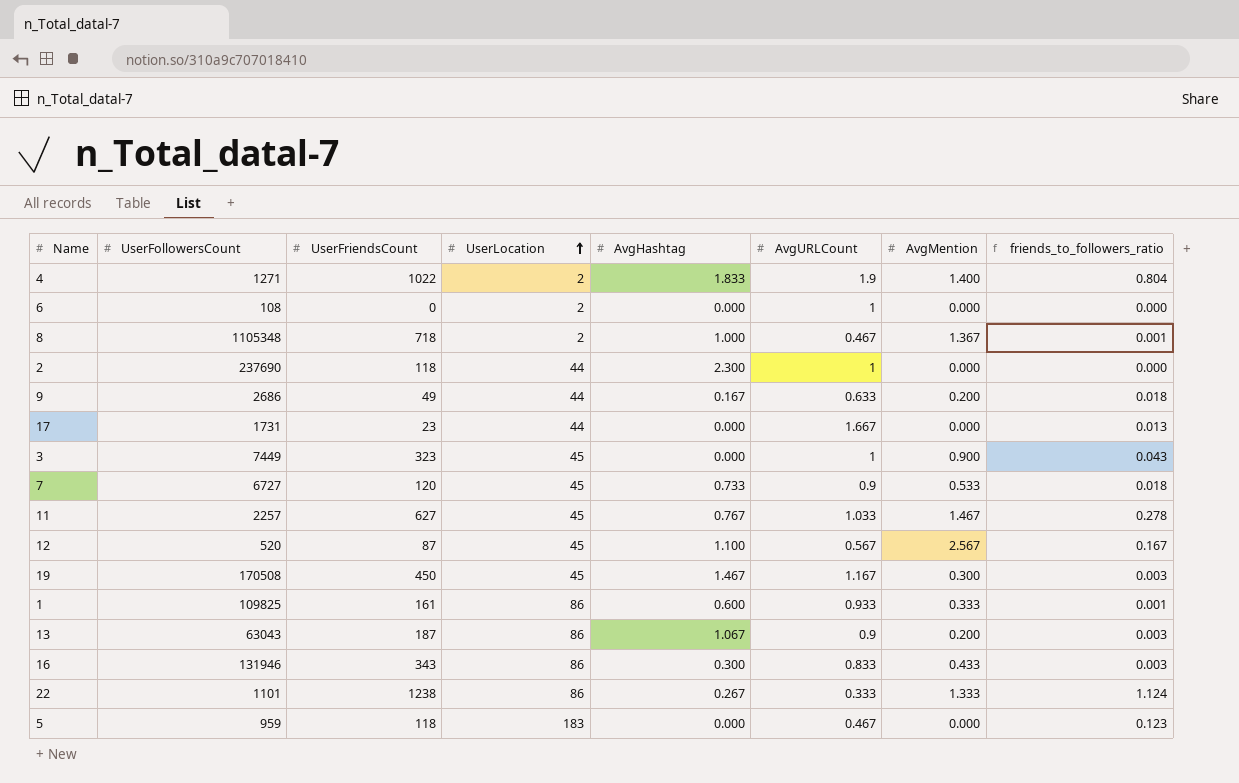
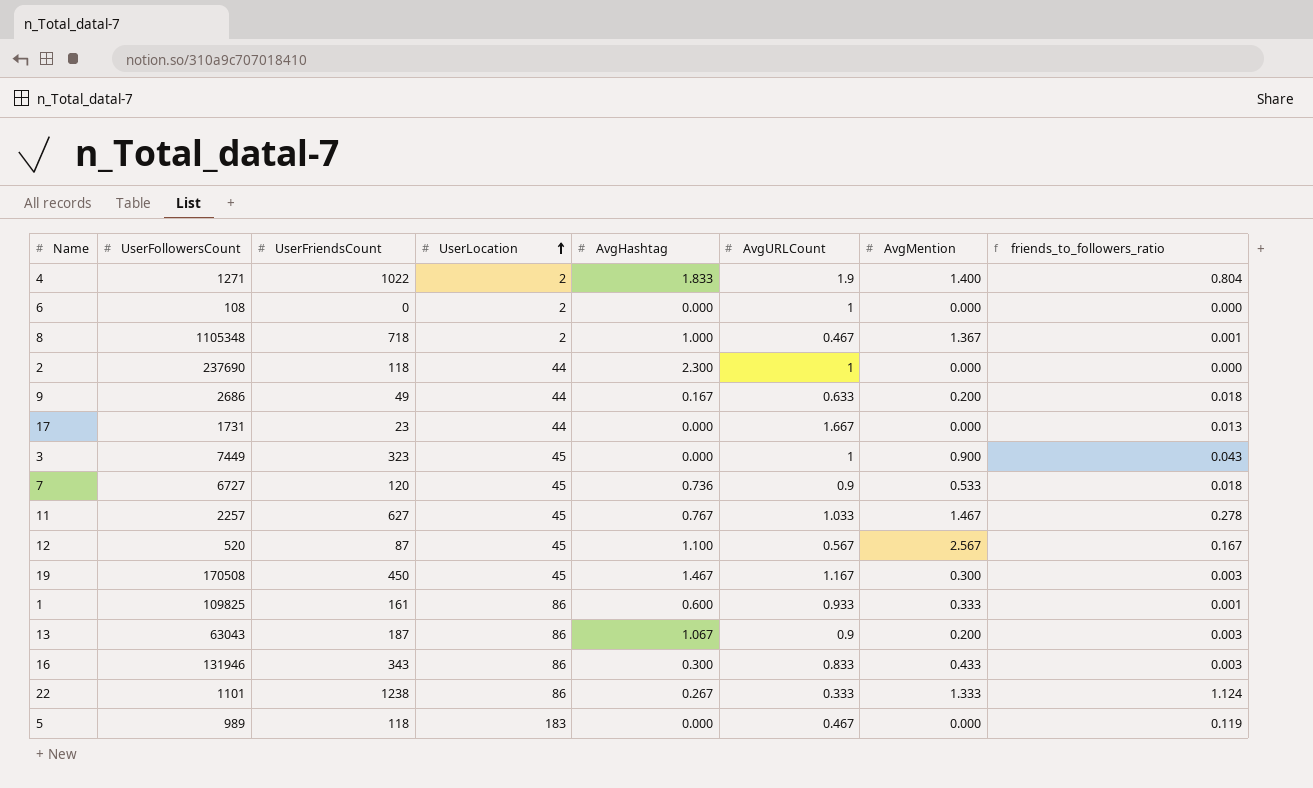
7 | AvgHashtag: 0.733 -> 0.736
5 | UserFollowersCount: 959 -> 989
5 | friends_to_followers_ratio: 0.123 -> 0.119

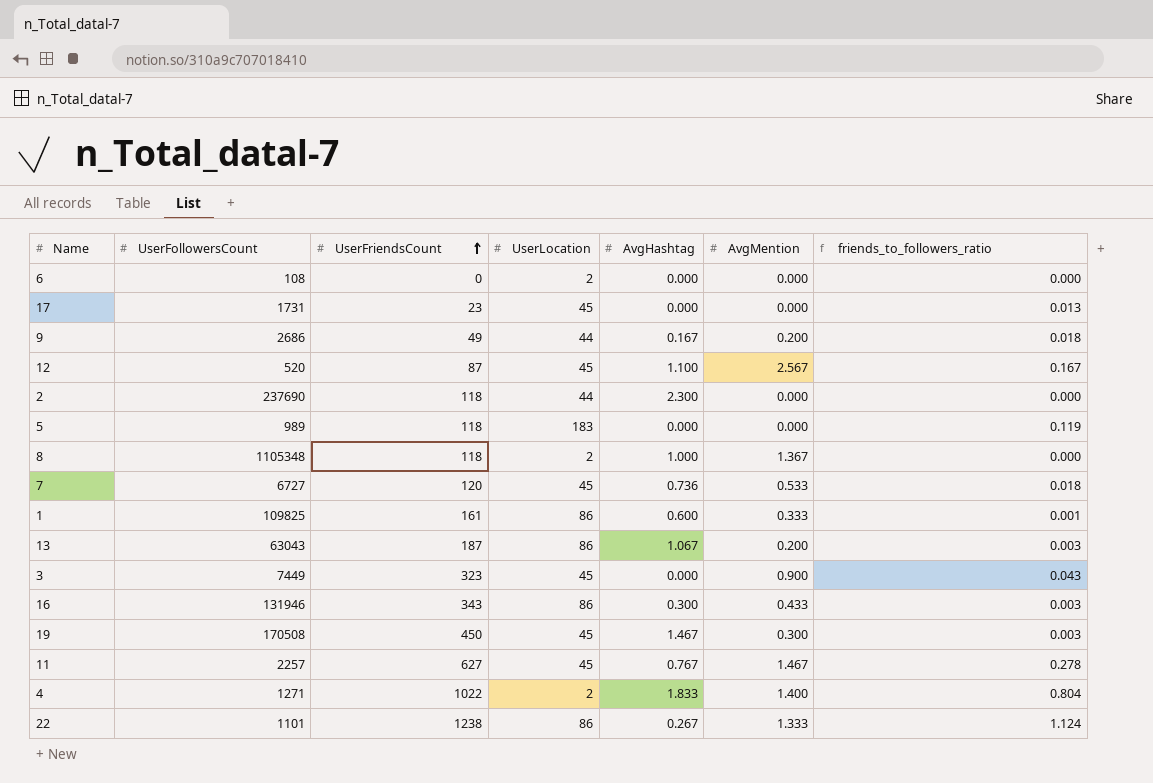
row order: UserLocation ascending -> UserFriendsCount ascending
column AvgURLCount | position: 6 -> none
17 | UserLocation: 44 -> 45
8 | UserFriendsCount: 718 -> 118
8 | friends_to_followers_ratio: 0.001 -> 0.000

